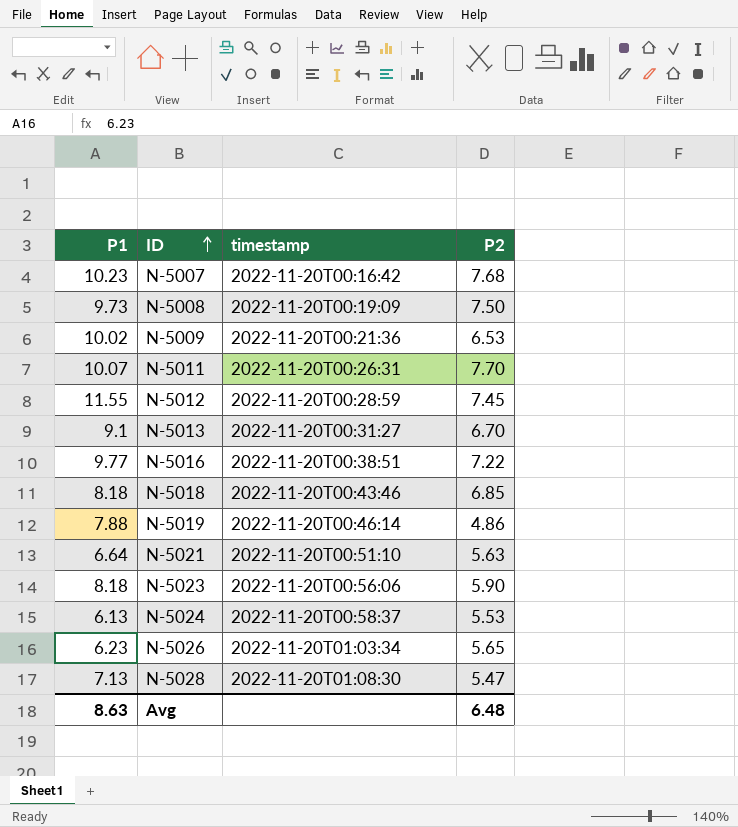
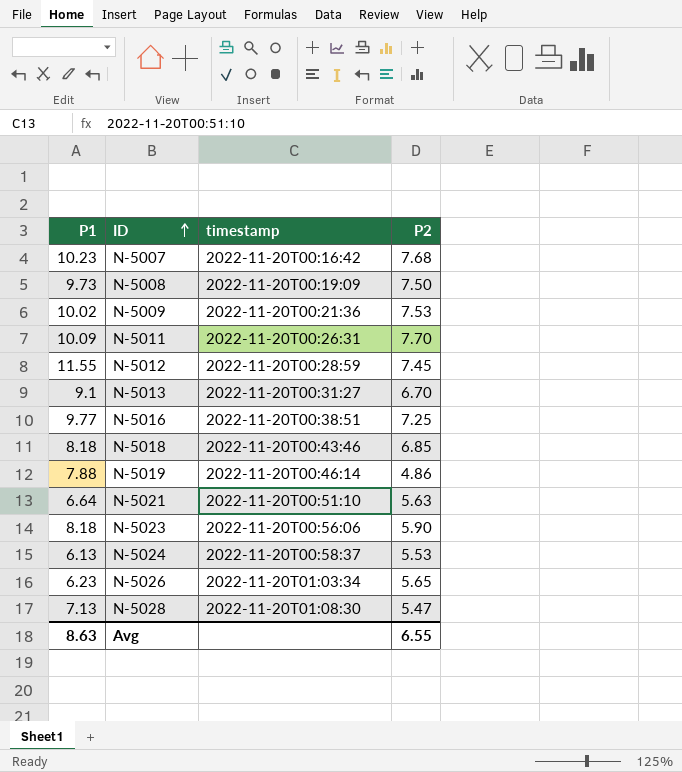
N-5009 | P2: 6.53 -> 7.53
N-5011 | P1: 10.07 -> 10.09
N-5016 | P2: 7.22 -> 7.25
Avg | P2: 6.48 -> 6.55

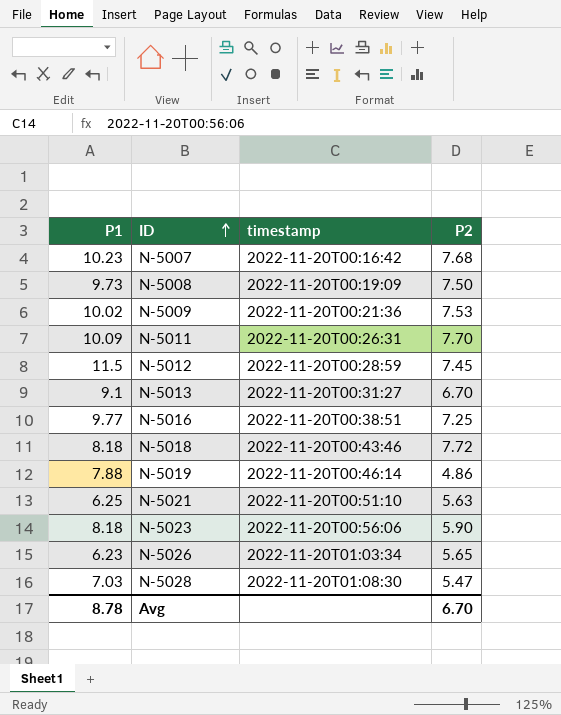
row N-5024: 6.13 | 2022-11-20T00:58:37 | 5.53 -> none
N-5012 | P1: 11.55 -> 11.5
N-5018 | P2: 6.85 -> 7.72
N-5021 | P1: 6.64 -> 6.25
N-5028 | P1: 7.13 -> 7.03
Avg | P1: 8.63 -> 8.78
Avg | P2: 6.55 -> 6.70

